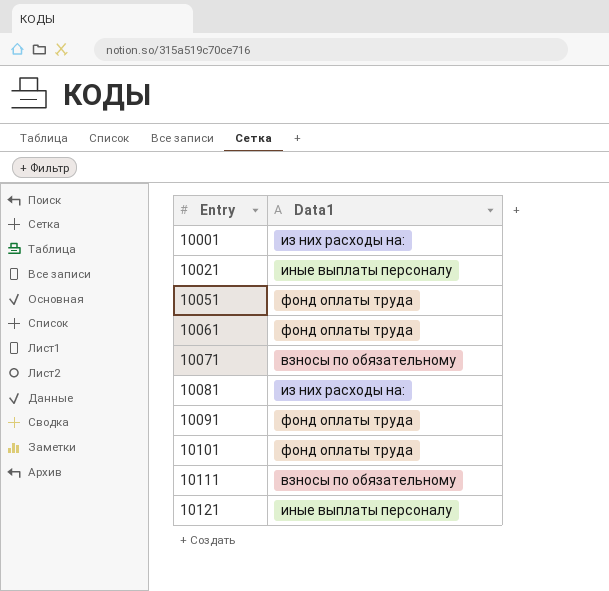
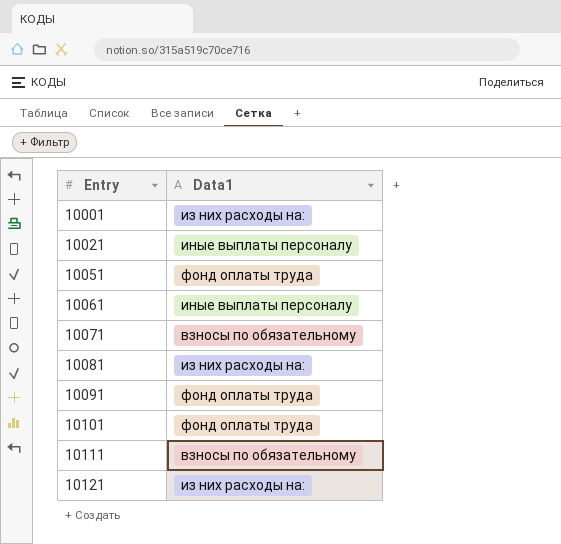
10061 | Data1: фонд оплаты труда -> иные выплаты персоналу
10121 | Data1: иные выплаты персоналу -> из них расходы на:

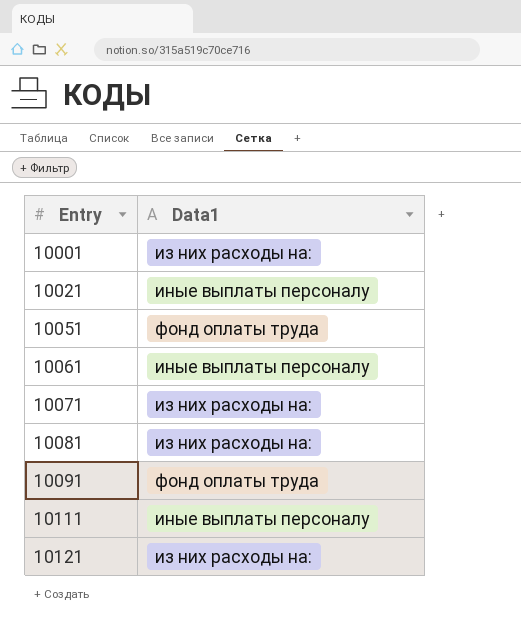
row 10101: фонд оплаты труда -> none
10071 | Data1: взносы по обязательному -> из них расходы на:
10111 | Data1: взносы по обязательному -> иные выплаты персоналу

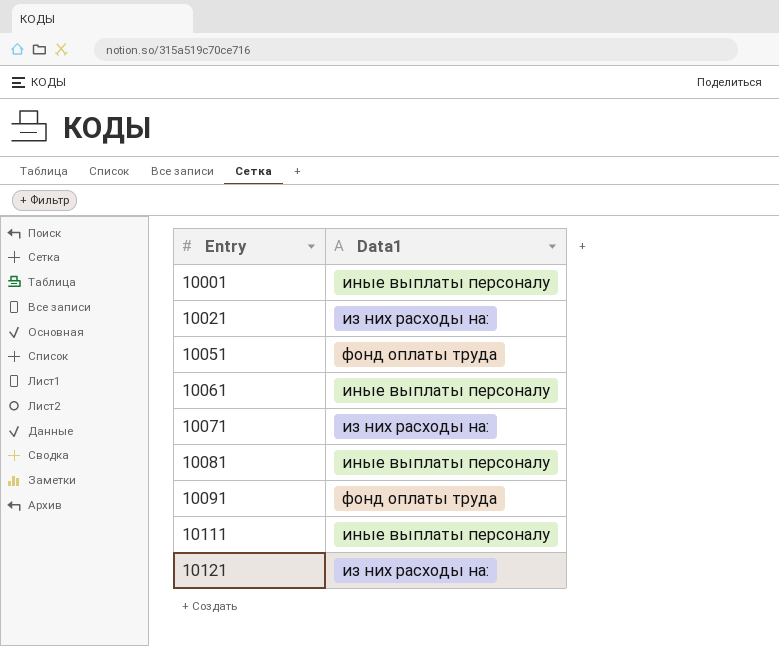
10001 | Data1: из них расходы на: -> иные выплаты персоналу
10021 | Data1: иные выплаты персоналу -> из них расходы на:
10081 | Data1: из них расходы на: -> иные выплаты персоналу

